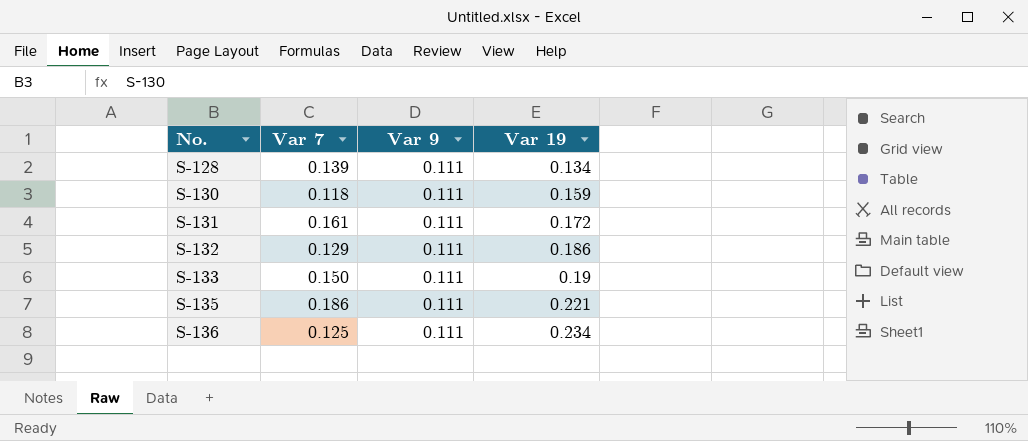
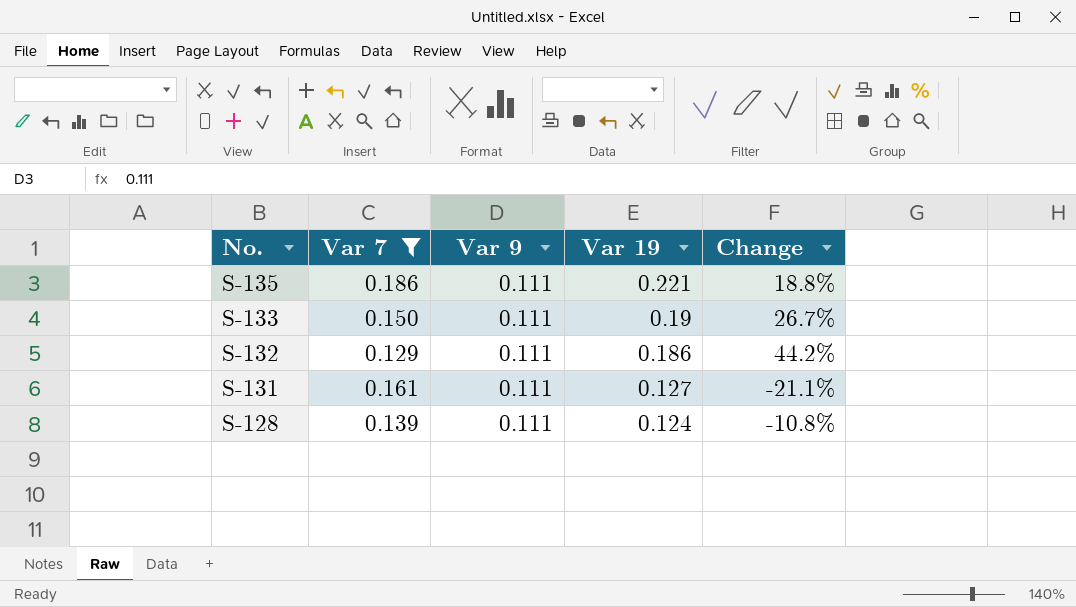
filter: none -> Var 7 >= 0.129
row order: No. ascending -> No. descending
column Change | formula: none -> ([Var 19] - [Var 7]) / [Var 7]
S-131 | Var 19: 0.172 -> 0.127
S-128 | Var 19: 0.134 -> 0.124

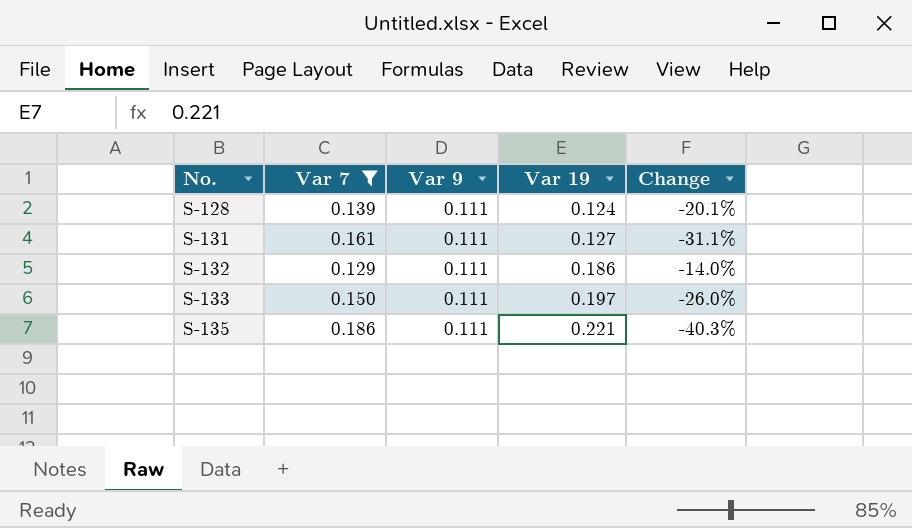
row order: No. descending -> No. ascending
column Change | formula: ([Var 19] - [Var 7]) / [Var 7] -> ([Var 9] - [Var 7]) / [Var 7]
S-133 | Var 19: 0.19 -> 0.197

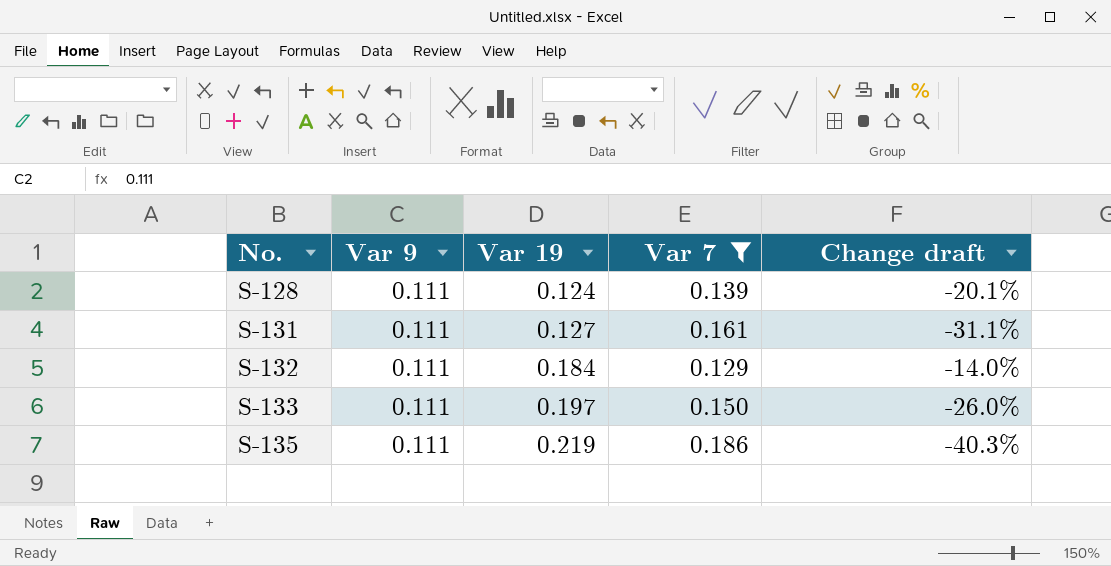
column Var 7 | position: 2 -> 4
column name: Change -> Change draft
S-132 | Var 19: 0.186 -> 0.184
S-135 | Var 19: 0.221 -> 0.219

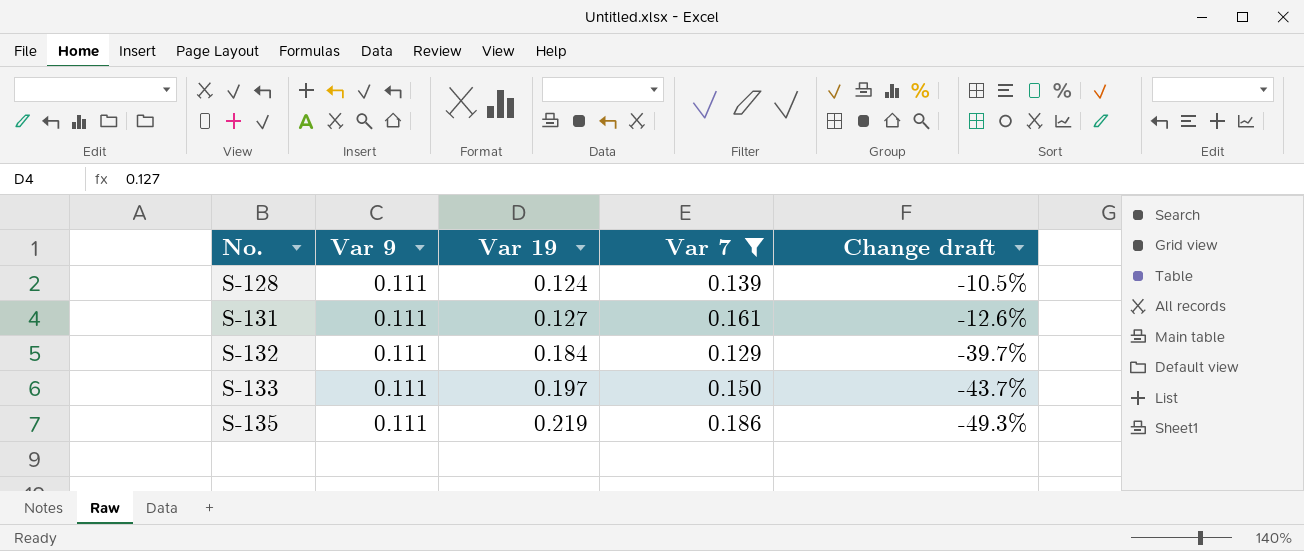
column Change draft | formula: ([Var 9] - [Var 7]) / [Var 7] -> ([Var 9] - [Var 19]) / [Var 19]

